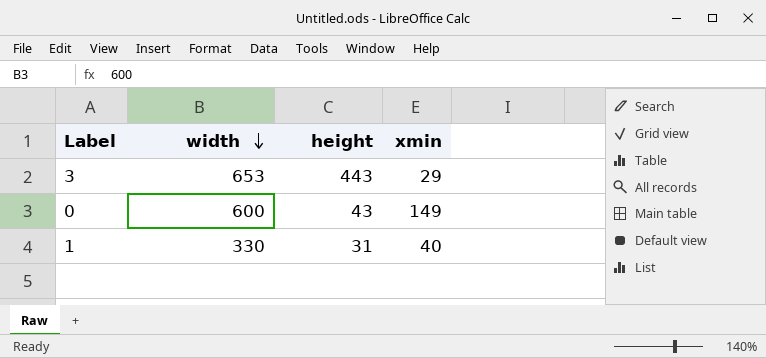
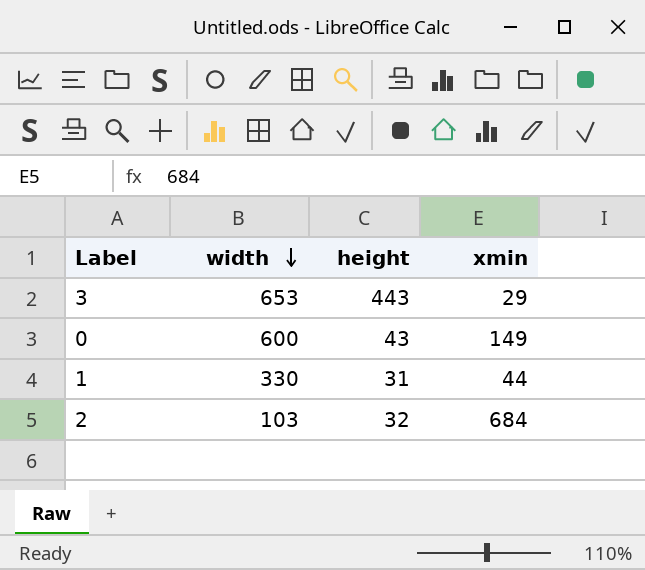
1 | xmin: 40 -> 44
row 2: none -> 103 | 32 | 684

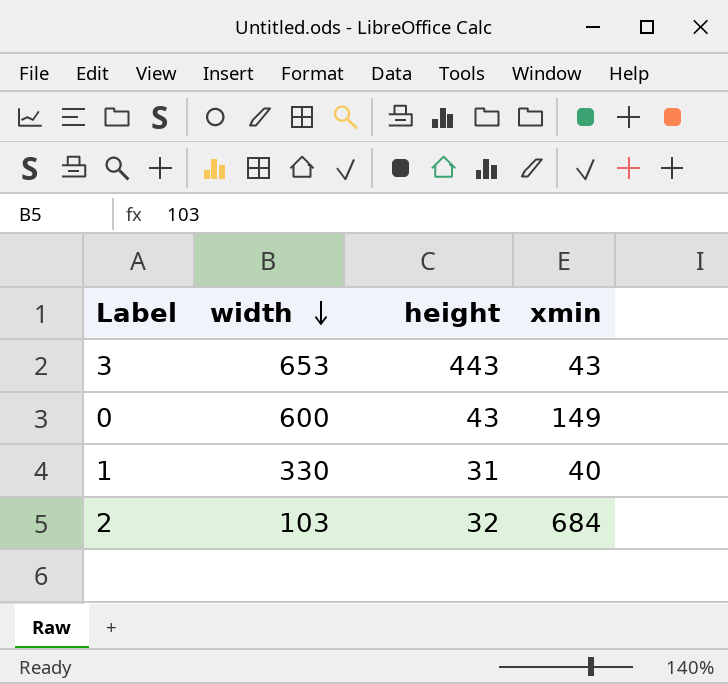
3 | xmin: 29 -> 43
1 | xmin: 44 -> 40

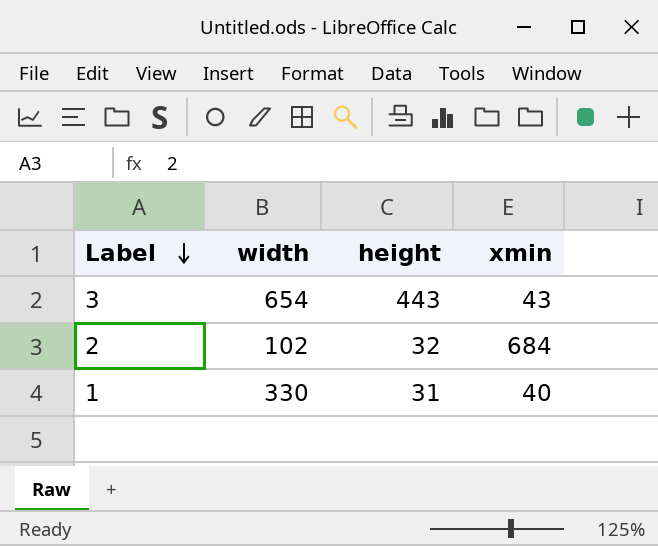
row order: width descending -> Label descending
row 0: 600 | 43 | 149 -> none
3 | width: 653 -> 654
2 | width: 103 -> 102

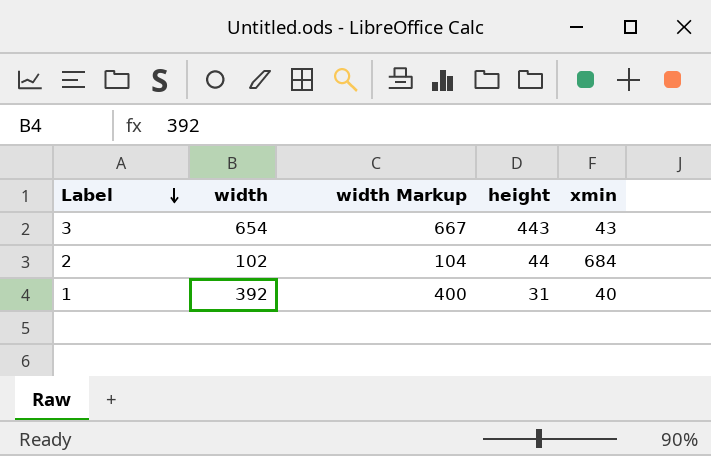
column width Markup | formula: none -> [width] * 1.02
2 | height: 32 -> 44
1 | width: 330 -> 392

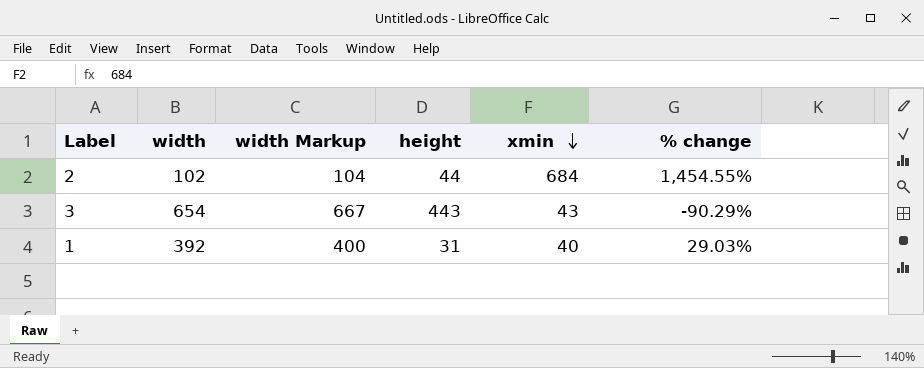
row order: Label descending -> xmin descending
column % change | formula: none -> ([xmin] - [height]) / [height]

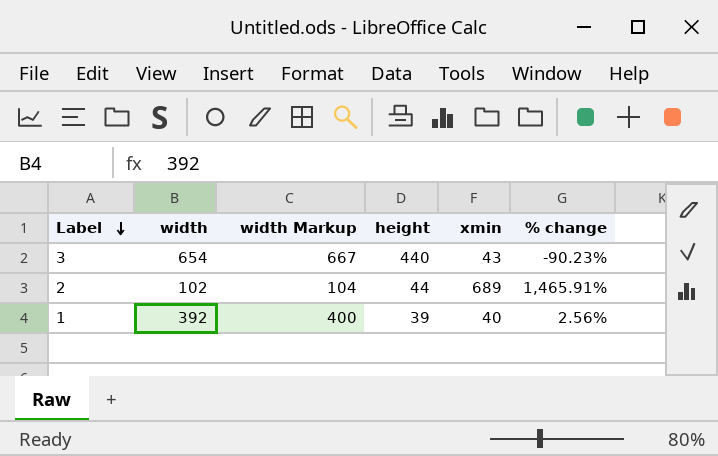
row order: xmin descending -> Label descending
3 | height: 443 -> 440
3 | % change: -90.29% -> -90.23%
2 | xmin: 684 -> 689
2 | % change: 1,454.55% -> 1,465.91%
1 | height: 31 -> 39
1 | % change: 29.03% -> 2.56%

